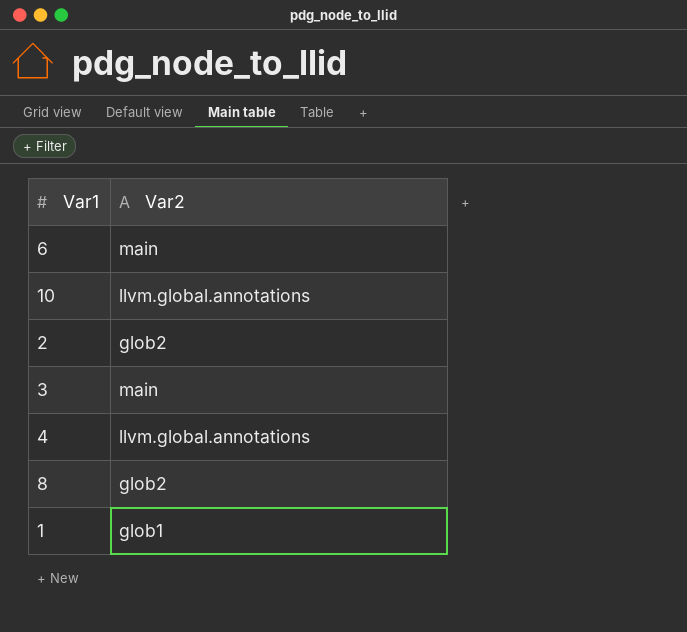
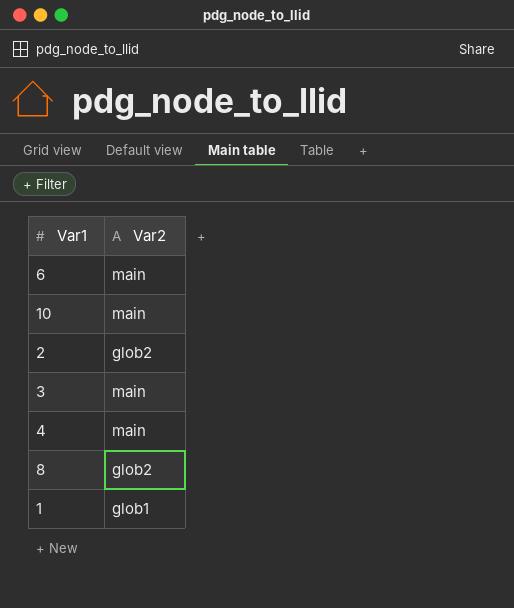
10 | Var2: llvm.global.annotations -> main
4 | Var2: llvm.global.annotations -> main

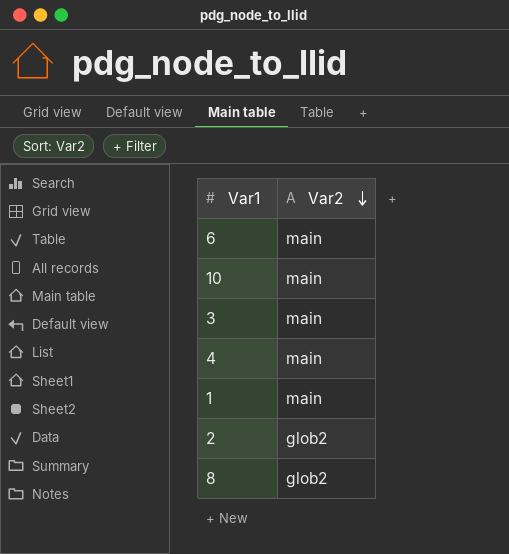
row order: none -> Var2 descending
1 | Var2: glob1 -> main

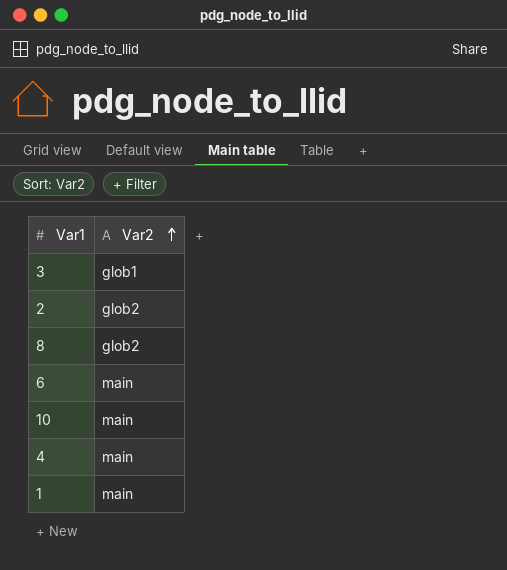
row order: Var2 descending -> Var2 ascending
3 | Var2: main -> glob1

